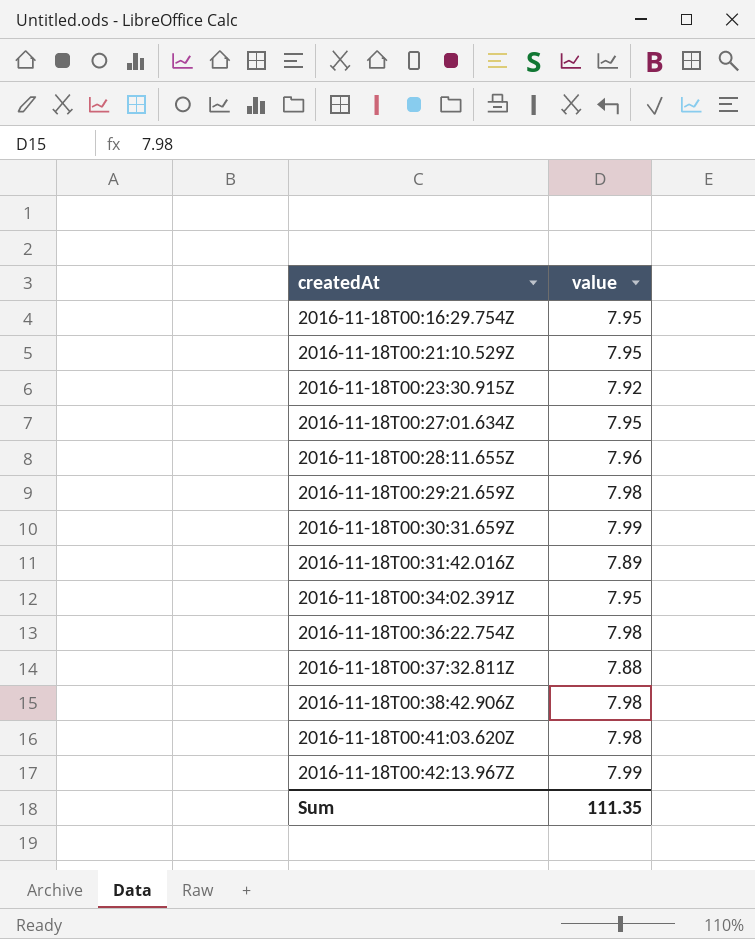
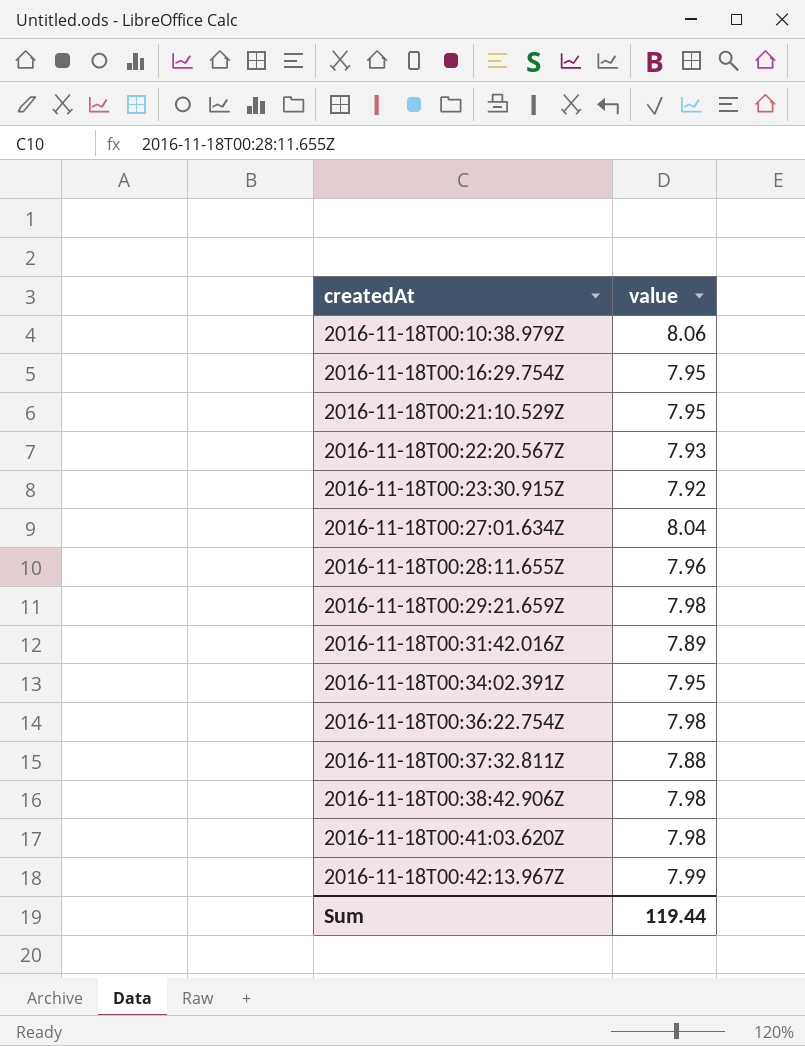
row 2016-11-18T00:30:31.659Z: 7.99 -> none
row 2016-11-18T00:10:38.979Z: none -> 8.06
row 2016-11-18T00:22:20.567Z: none -> 7.93
2016-11-18T00:27:01.634Z | value: 7.95 -> 8.04
Sum | value: 111.35 -> 119.44

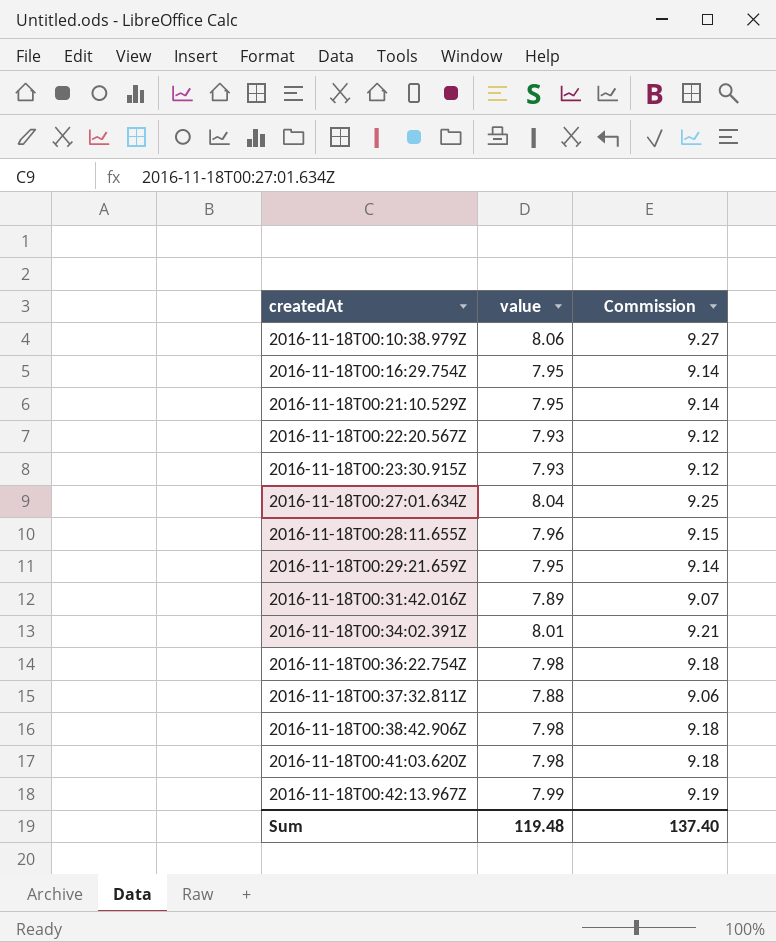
column Commission | formula: none -> [value] * 1.15
2016-11-18T00:23:30.915Z | value: 7.92 -> 7.93
2016-11-18T00:29:21.659Z | value: 7.98 -> 7.95
2016-11-18T00:34:02.391Z | value: 7.95 -> 8.01
Sum | value: 119.44 -> 119.48

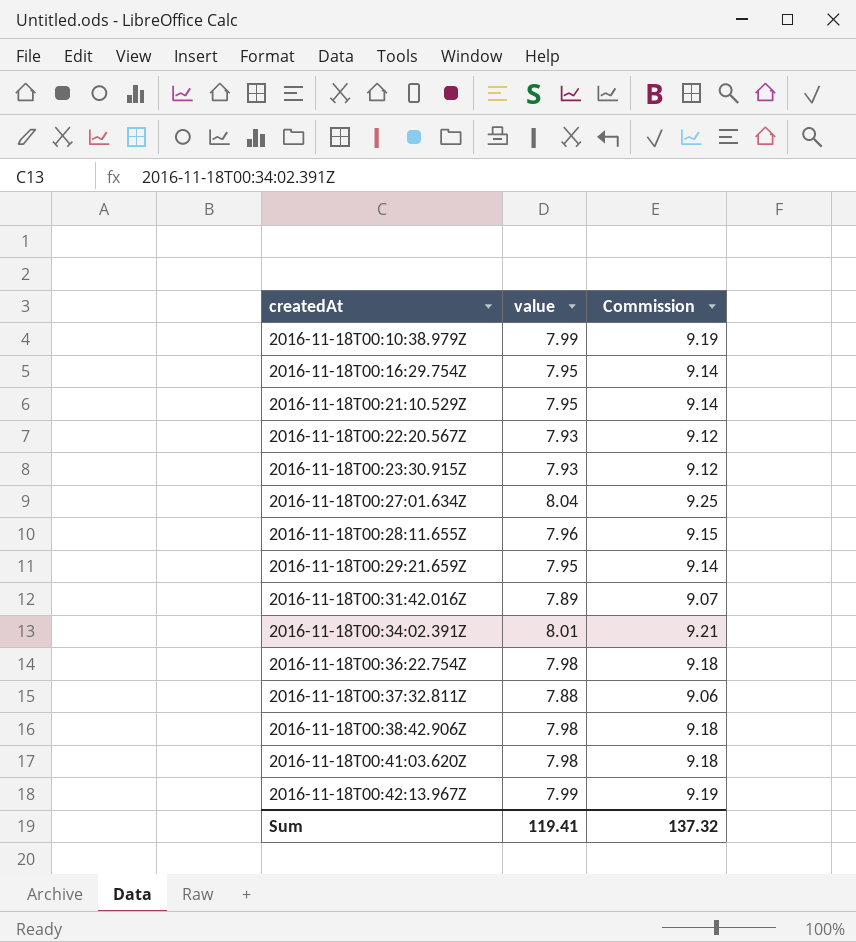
2016-11-18T00:10:38.979Z | value: 8.06 -> 7.99
2016-11-18T00:10:38.979Z | Commission: 9.27 -> 9.19
Sum | value: 119.48 -> 119.41
Sum | Commission: 137.40 -> 137.32

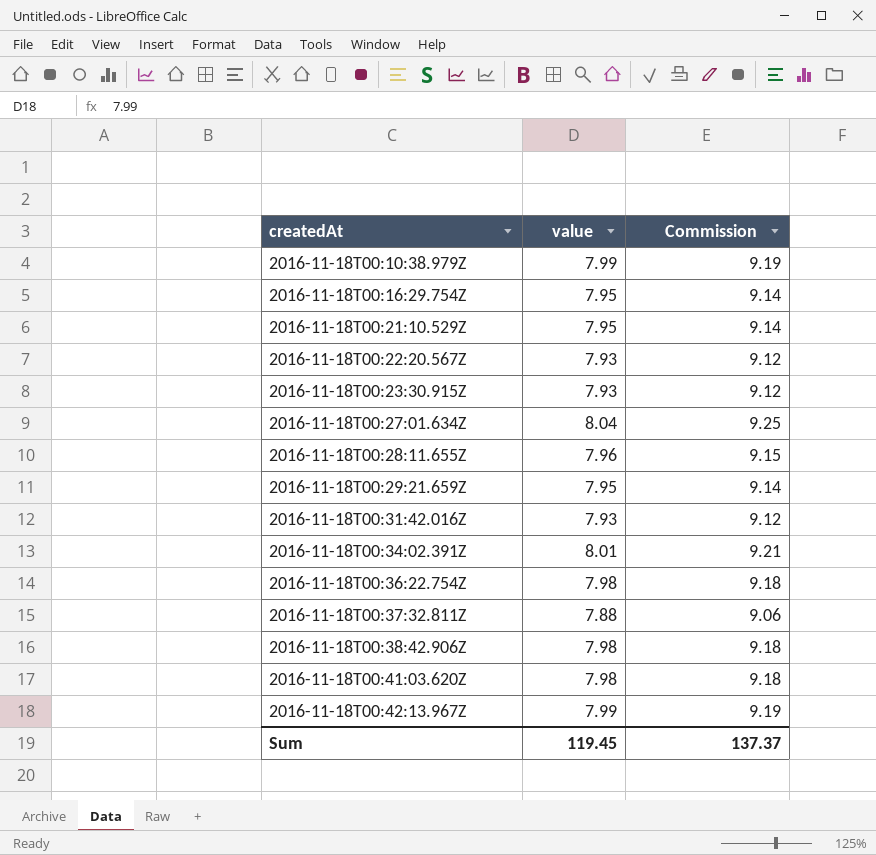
2016-11-18T00:31:42.016Z | value: 7.89 -> 7.93
2016-11-18T00:31:42.016Z | Commission: 9.07 -> 9.12
Sum | value: 119.41 -> 119.45
Sum | Commission: 137.32 -> 137.37

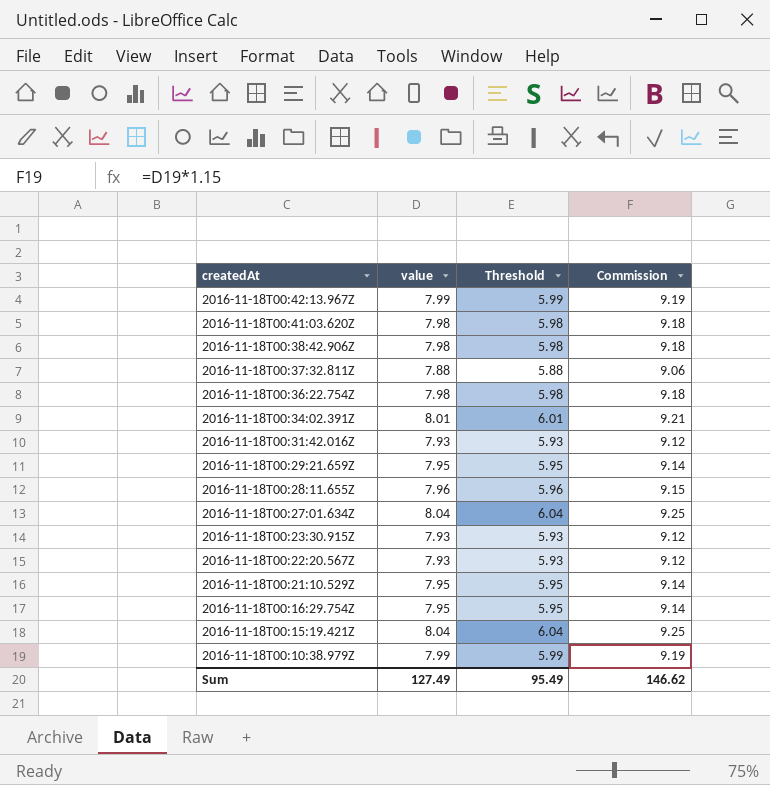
row order: createdAt ascending -> createdAt descending
column Threshold | formula: none -> [value] - 2
row 2016-11-18T00:15:19.421Z: none -> 8.04 | 6.04 | 9.25
Sum | value: 119.45 -> 127.49
Sum | Commission: 137.37 -> 146.62

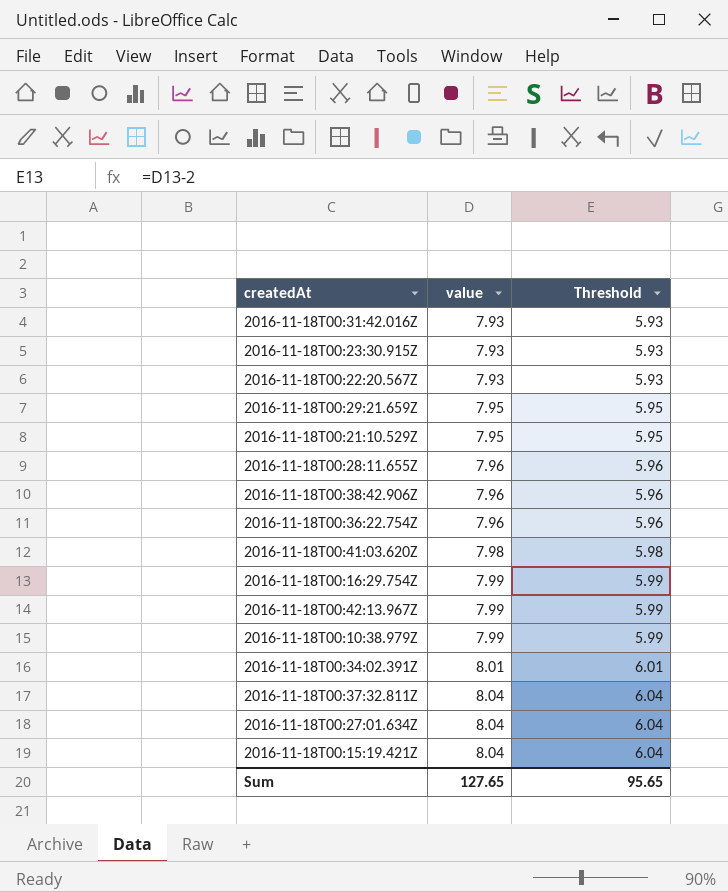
row order: createdAt descending -> value ascending
column Commission | formula: [value] * 1.15 -> none
2016-11-18T00:38:42.906Z | value: 7.98 -> 7.96
2016-11-18T00:38:42.906Z | Threshold: 5.98 -> 5.96
2016-11-18T00:36:22.754Z | value: 7.98 -> 7.96
2016-11-18T00:36:22.754Z | Threshold: 5.98 -> 5.96
2016-11-18T00:16:29.754Z | value: 7.95 -> 7.99
2016-11-18T00:16:29.754Z | Threshold: 5.95 -> 5.99
2016-11-18T00:37:32.811Z | value: 7.88 -> 8.04
2016-11-18T00:37:32.811Z | Threshold: 5.88 -> 6.04
Sum | value: 127.49 -> 127.65
Sum | Threshold: 95.49 -> 95.65

